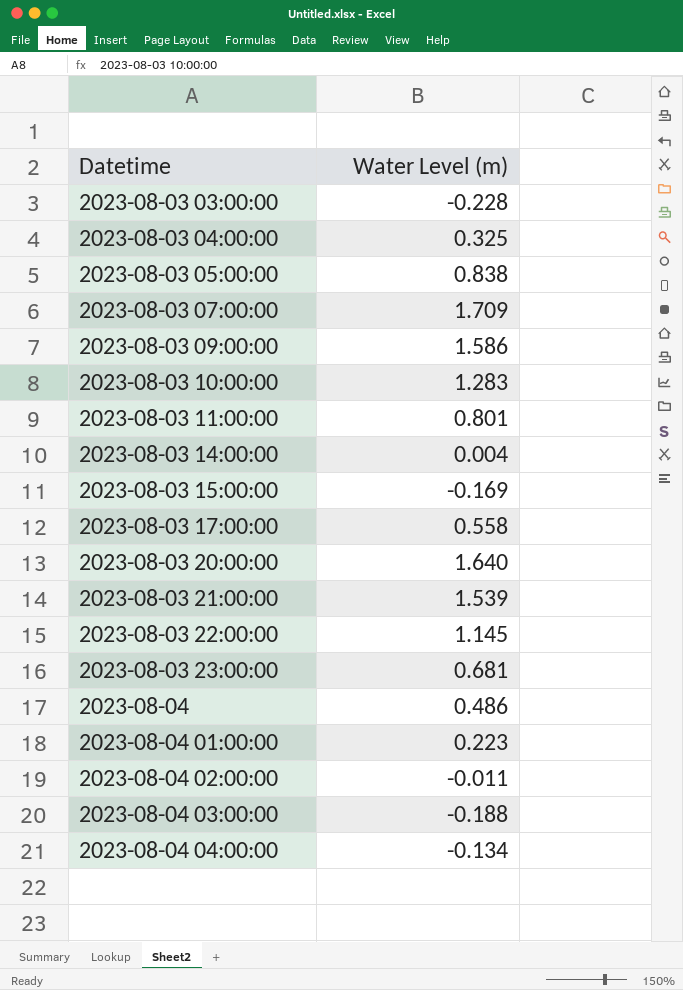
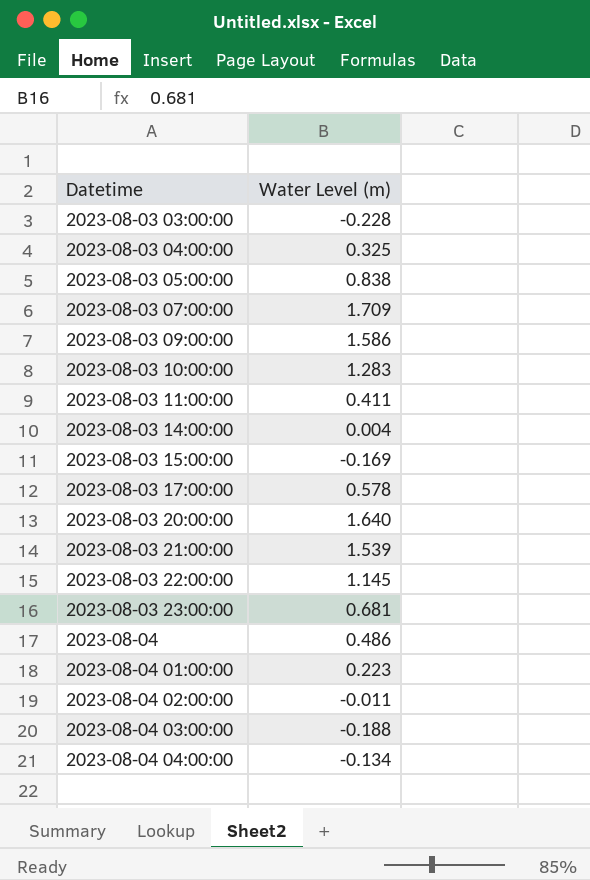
2023-08-03 11:00:00 | Water Level (m): 0.801 -> 0.411
2023-08-03 17:00:00 | Water Level (m): 0.558 -> 0.578

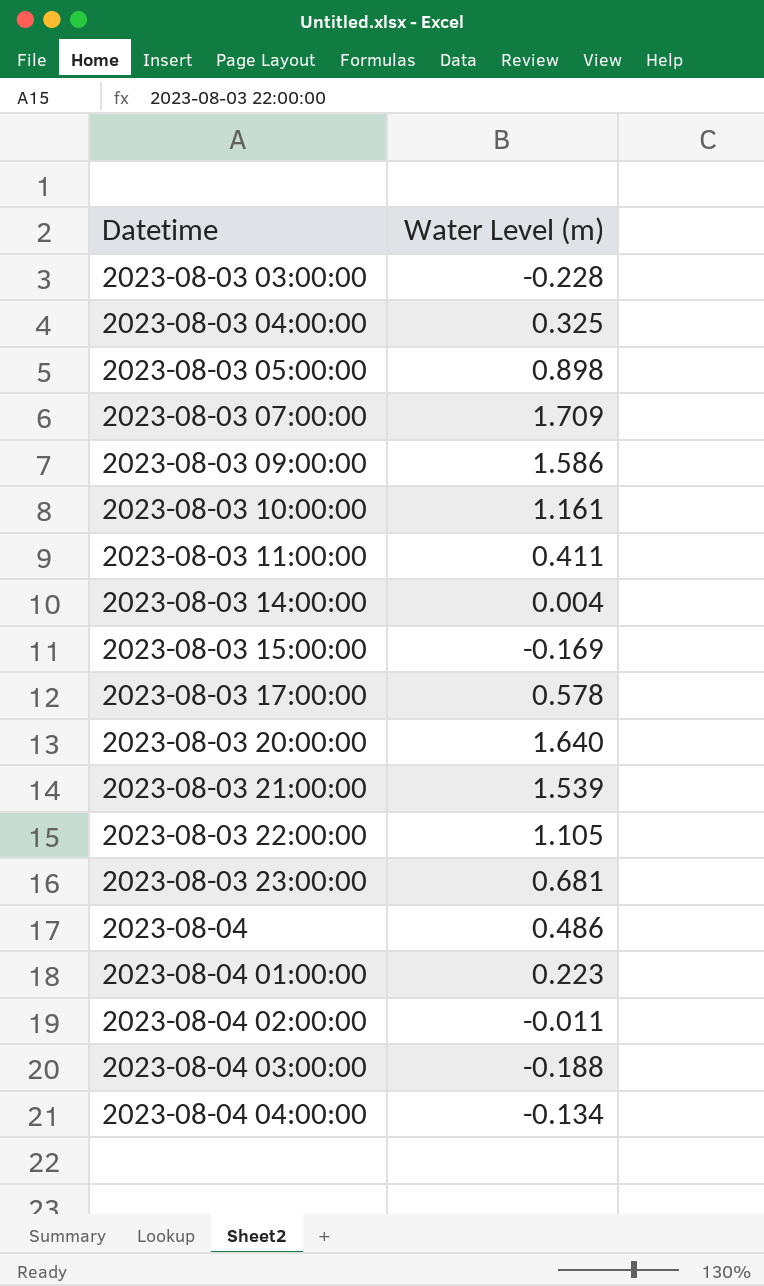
2023-08-03 05:00:00 | Water Level (m): 0.838 -> 0.898
2023-08-03 10:00:00 | Water Level (m): 1.283 -> 1.161
2023-08-03 22:00:00 | Water Level (m): 1.145 -> 1.105

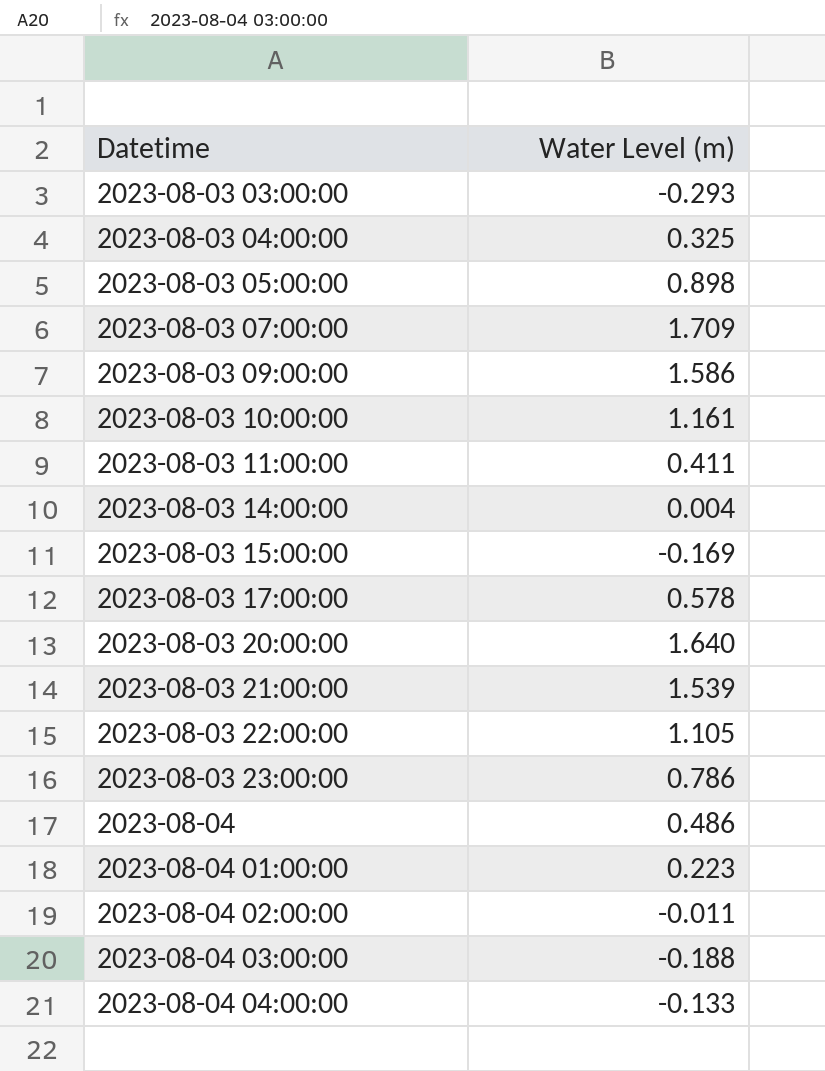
2023-08-03 03:00:00 | Water Level (m): -0.228 -> -0.293
2023-08-03 23:00:00 | Water Level (m): 0.681 -> 0.786
2023-08-04 04:00:00 | Water Level (m): -0.134 -> -0.133

